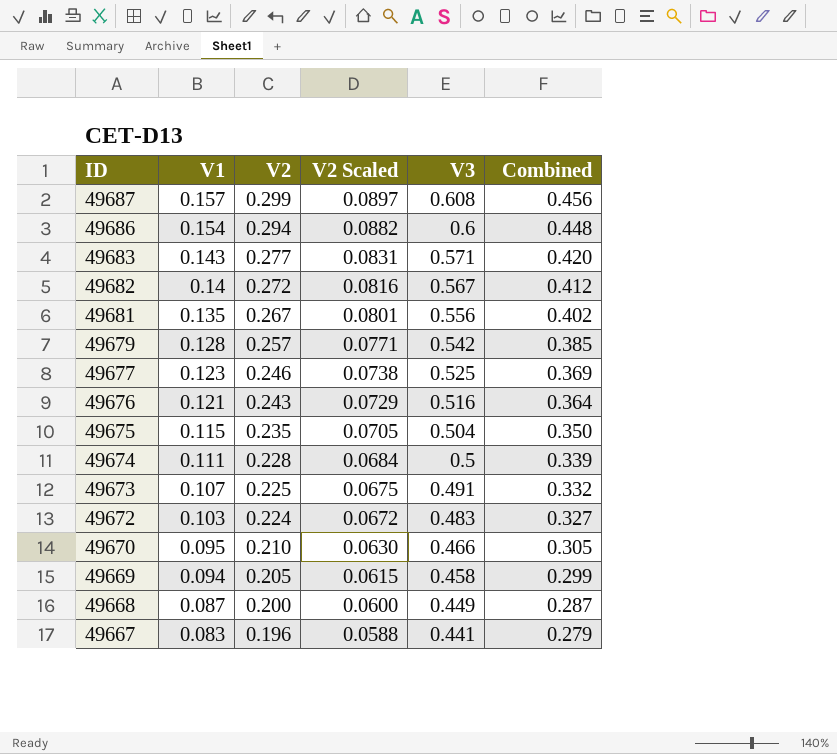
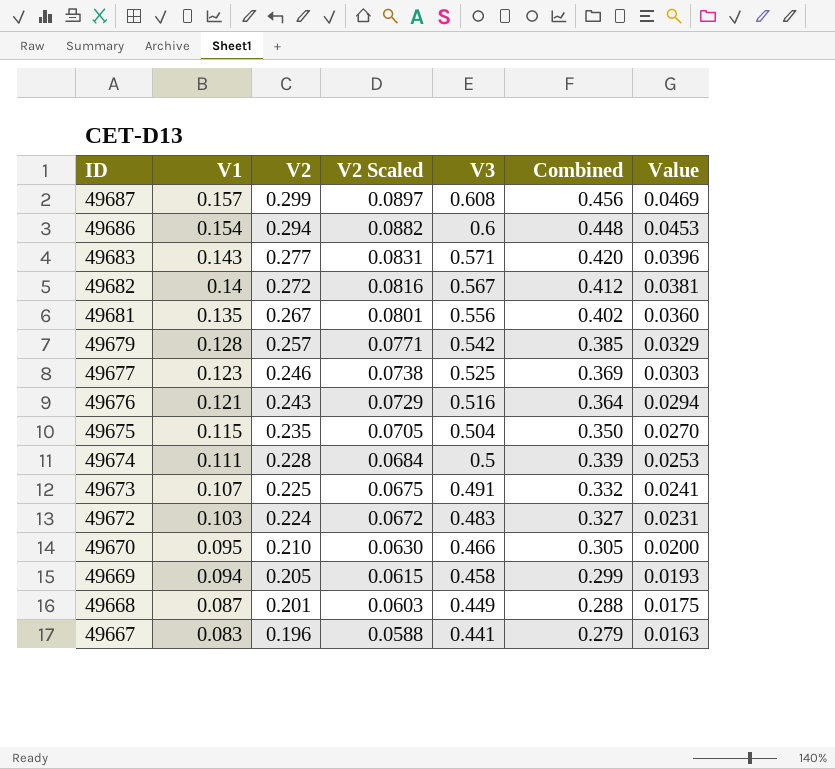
column Value | formula: none -> [V1] * [V2]
49668 | V2: 0.200 -> 0.201
49668 | V2 Scaled: 0.0600 -> 0.0603
49668 | Combined: 0.287 -> 0.288

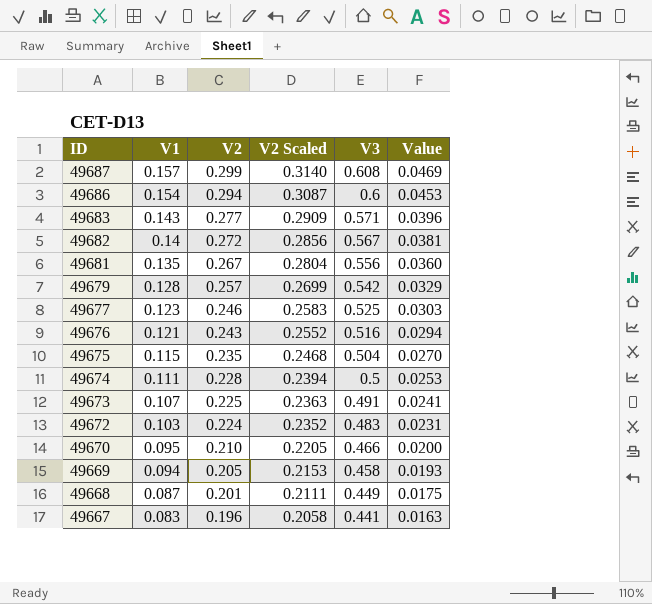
column Combined | formula: [V1] + [V2] -> none
column V2 Scaled | formula: [V2] * 0.3 -> [V2] * 1.05

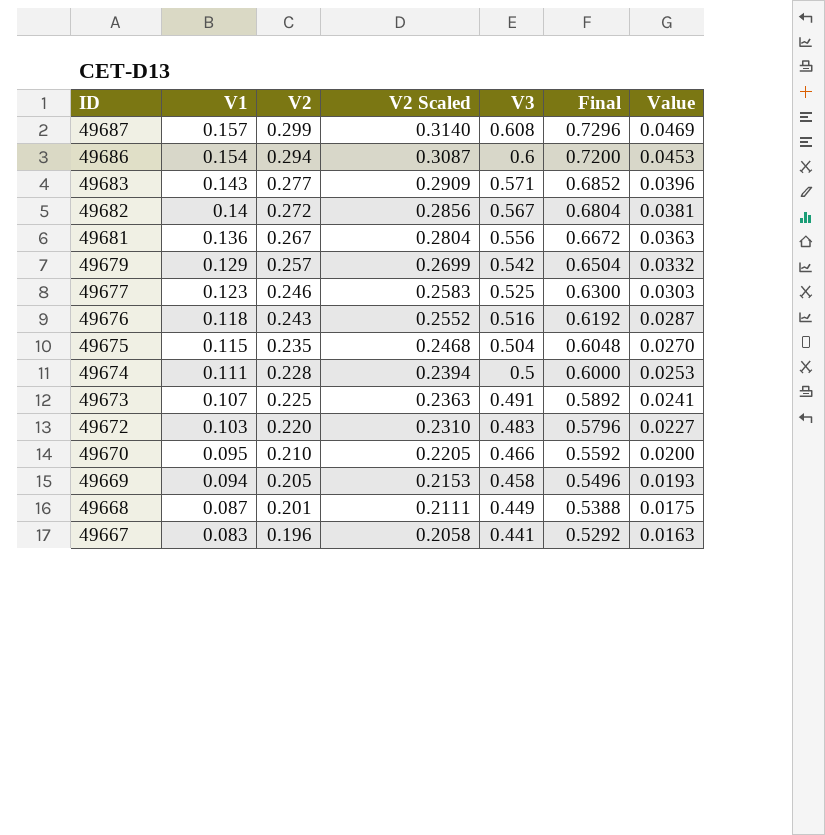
column Final | formula: none -> [V3] * 1.2
49681 | V1: 0.135 -> 0.136
49681 | Value: 0.0360 -> 0.0363
49679 | V1: 0.128 -> 0.129
49679 | Value: 0.0329 -> 0.0332
49676 | V1: 0.121 -> 0.118
49676 | Value: 0.0294 -> 0.0287
49672 | V2: 0.224 -> 0.220
49672 | V2 Scaled: 0.2352 -> 0.2310
49672 | Value: 0.0231 -> 0.0227

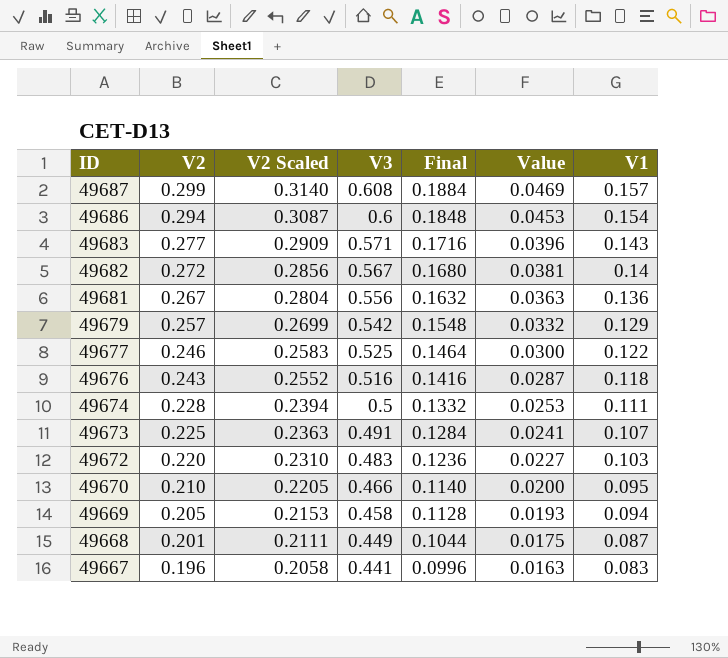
column Final | formula: [V3] * 1.2 -> [V1] * 1.2
column V1 | position: 2 -> 7
row 49675: 0.115 | 0.235 | 0.2468 | 0.504 | 0.6048 | 0.0270 -> none
49677 | Value: 0.0303 -> 0.0300
49677 | V1: 0.123 -> 0.122

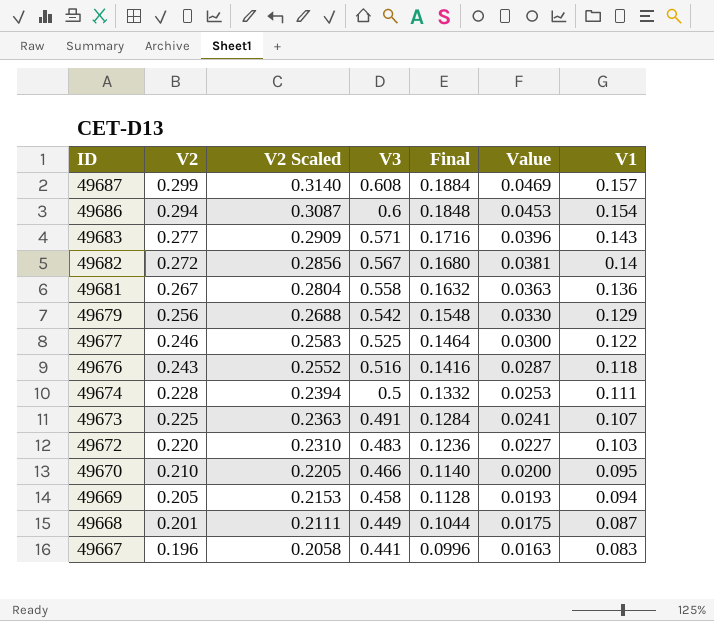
49681 | V3: 0.556 -> 0.558
49679 | V2: 0.257 -> 0.256
49679 | V2 Scaled: 0.2699 -> 0.2688
49679 | Value: 0.0332 -> 0.0330

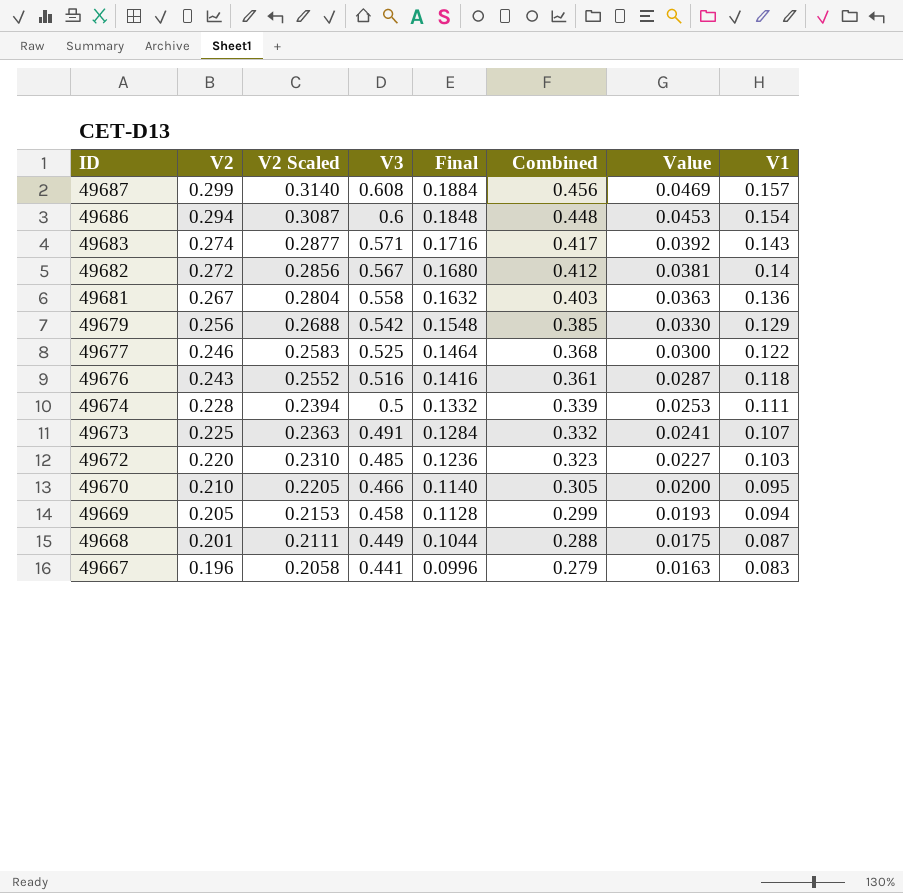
column Combined | formula: none -> [V2] + [V1]
49683 | V2: 0.277 -> 0.274
49683 | V2 Scaled: 0.2909 -> 0.2877
49683 | Value: 0.0396 -> 0.0392
49672 | V3: 0.483 -> 0.485

